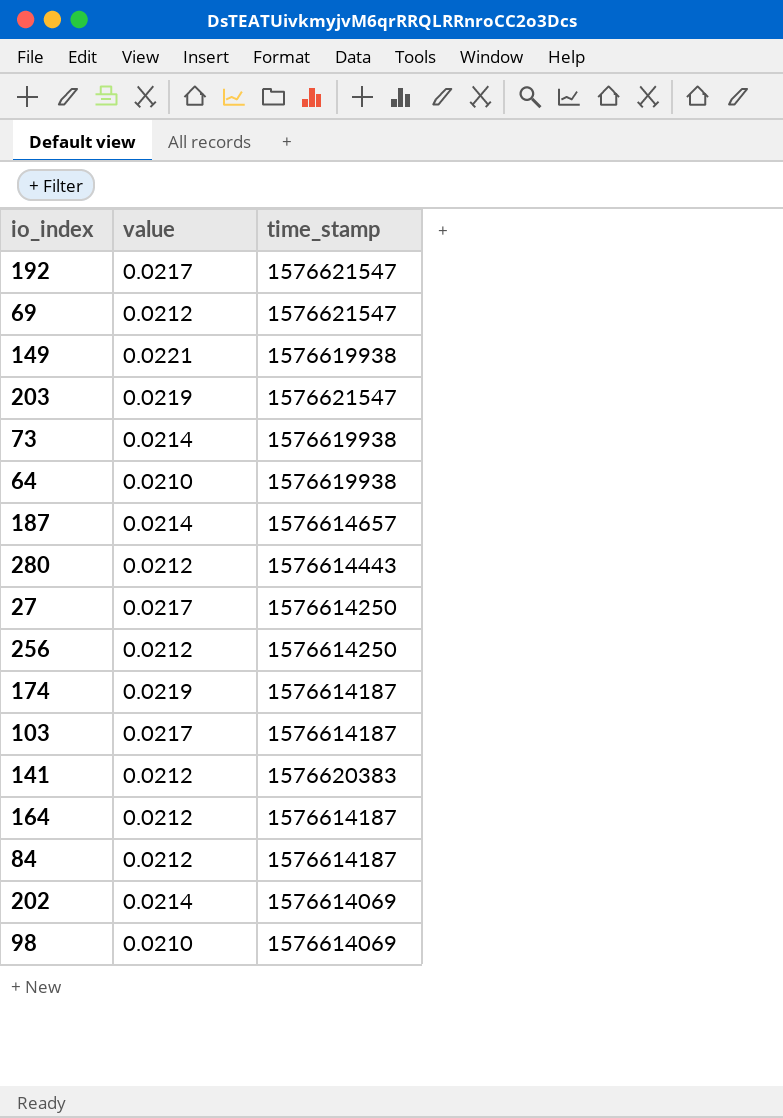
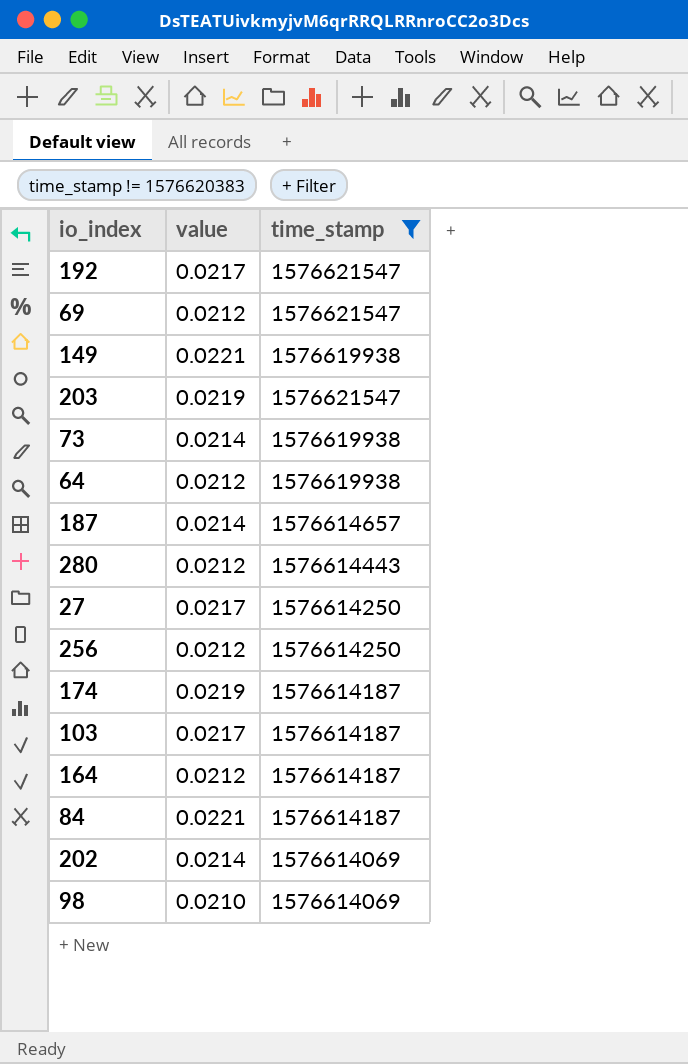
filter: none -> time_stamp != 1576620383
64 | value: 0.0210 -> 0.0212
84 | value: 0.0212 -> 0.0221

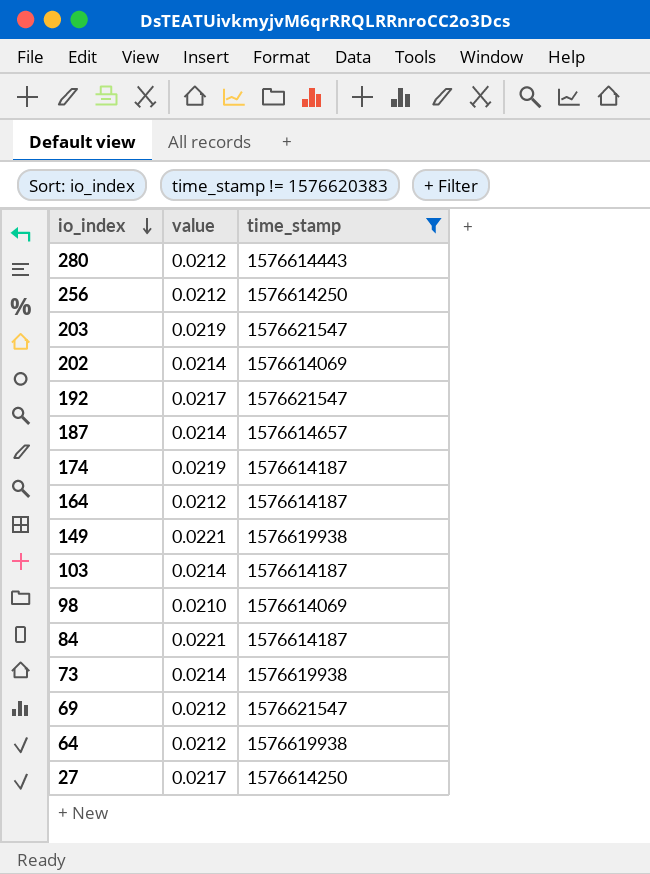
row order: none -> io_index descending
103 | value: 0.0217 -> 0.0214

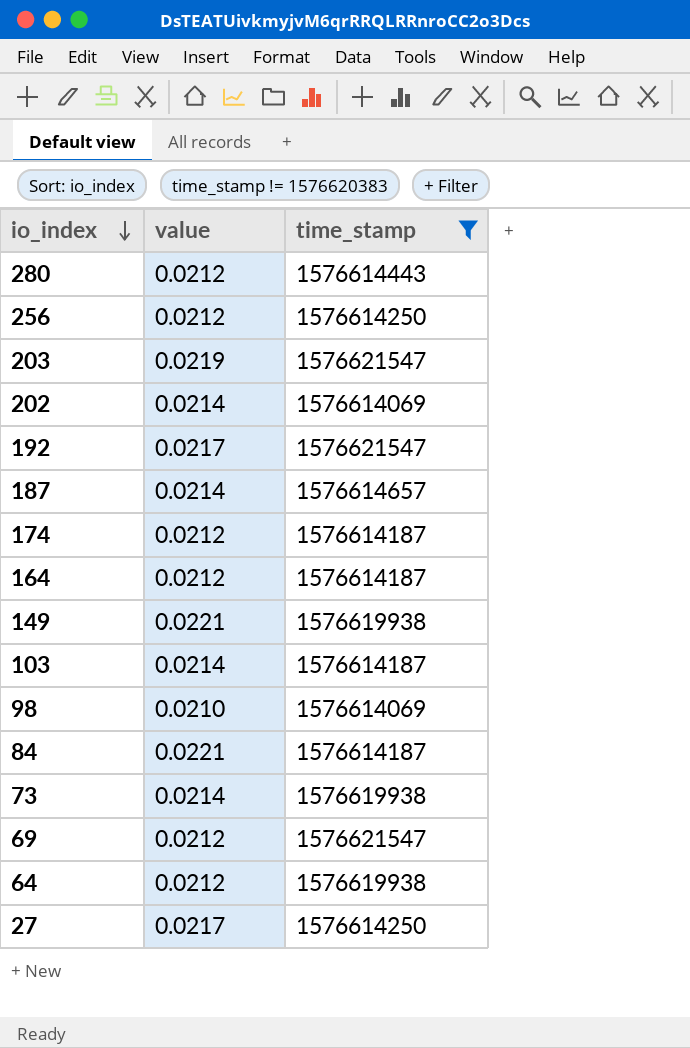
174 | value: 0.0219 -> 0.0212

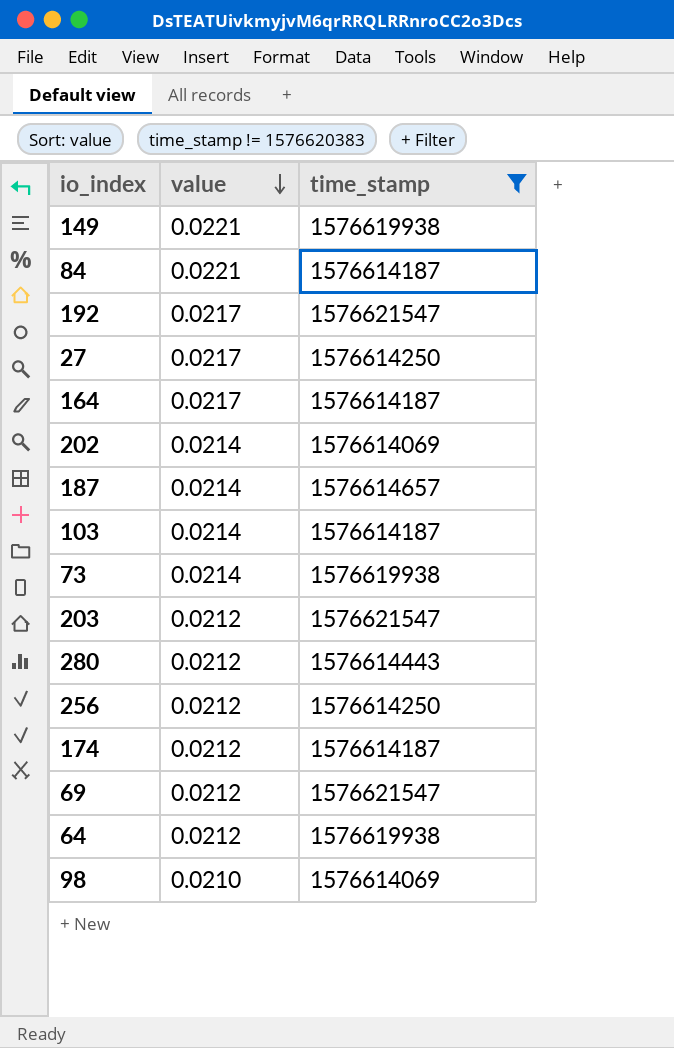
row order: io_index descending -> value descending
164 | value: 0.0212 -> 0.0217
203 | value: 0.0219 -> 0.0212

